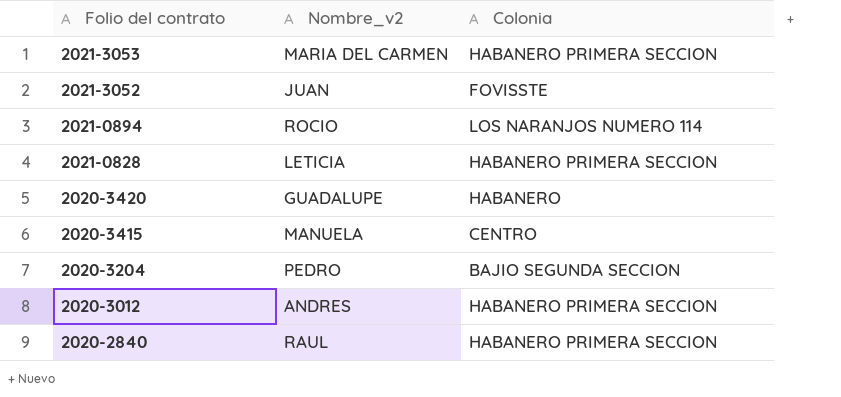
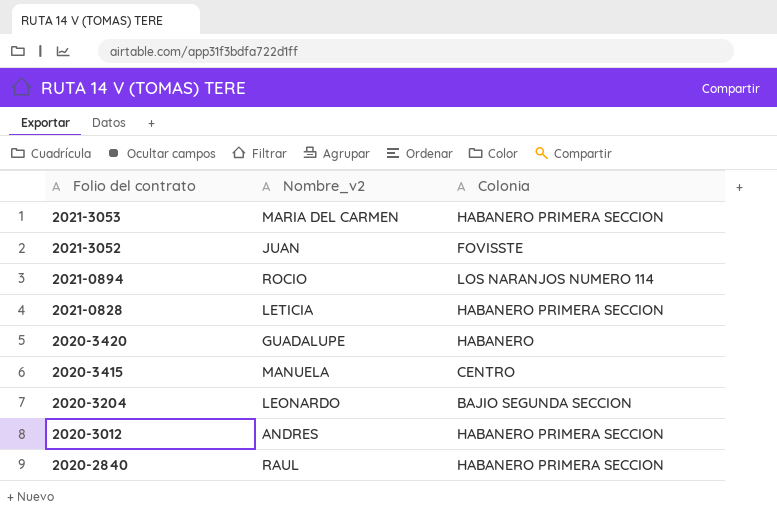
2020-3204 | Nombre_v2: PEDRO -> LEONARDO

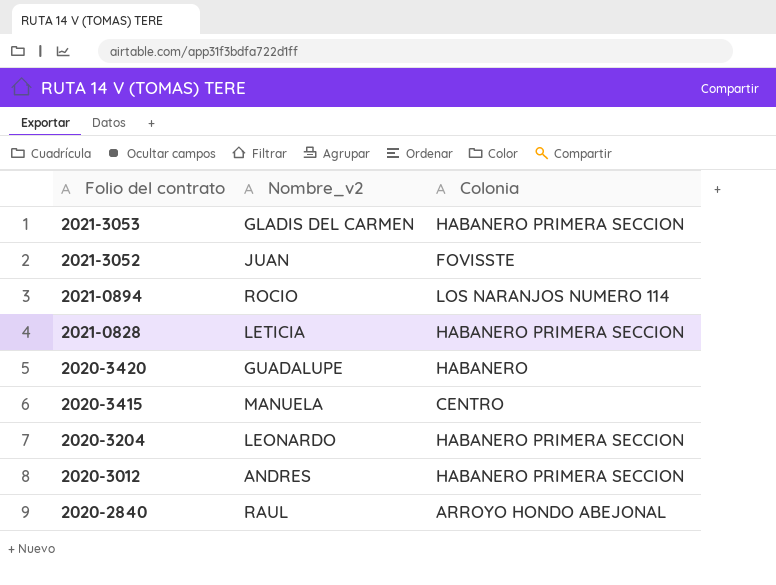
2021-3053 | Nombre_v2: MARIA DEL CARMEN -> GLADIS DEL CARMEN
2020-3204 | Colonia: BAJIO SEGUNDA SECCION -> HABANERO PRIMERA SECCION
2020-2840 | Colonia: HABANERO PRIMERA SECCION -> ARROYO HONDO ABEJONAL

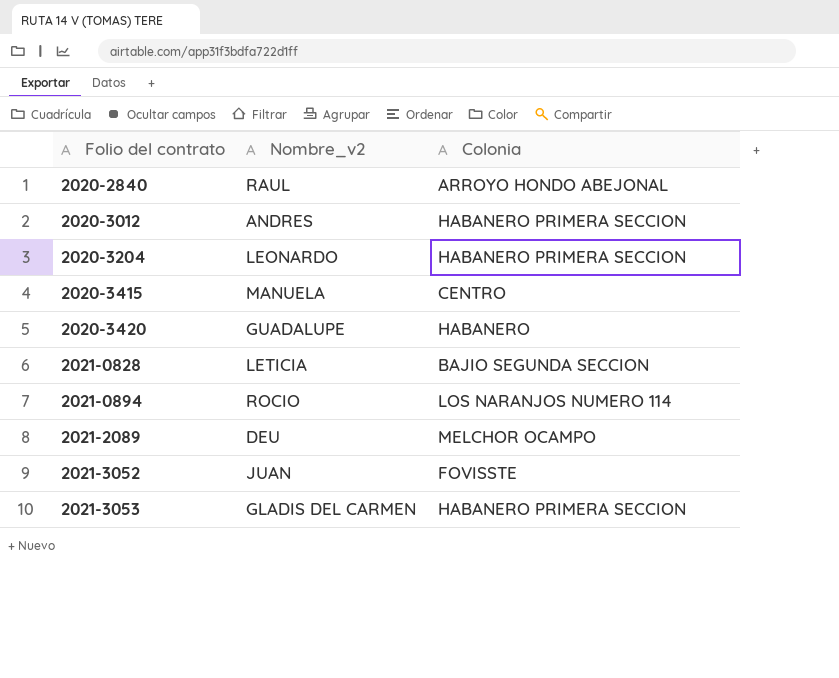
row order: Folio del contrato descending -> Folio del contrato ascending
2021-0828 | Colonia: HABANERO PRIMERA SECCION -> BAJIO SEGUNDA SECCION
row 2021-2089: none -> DEU | MELCHOR OCAMPO

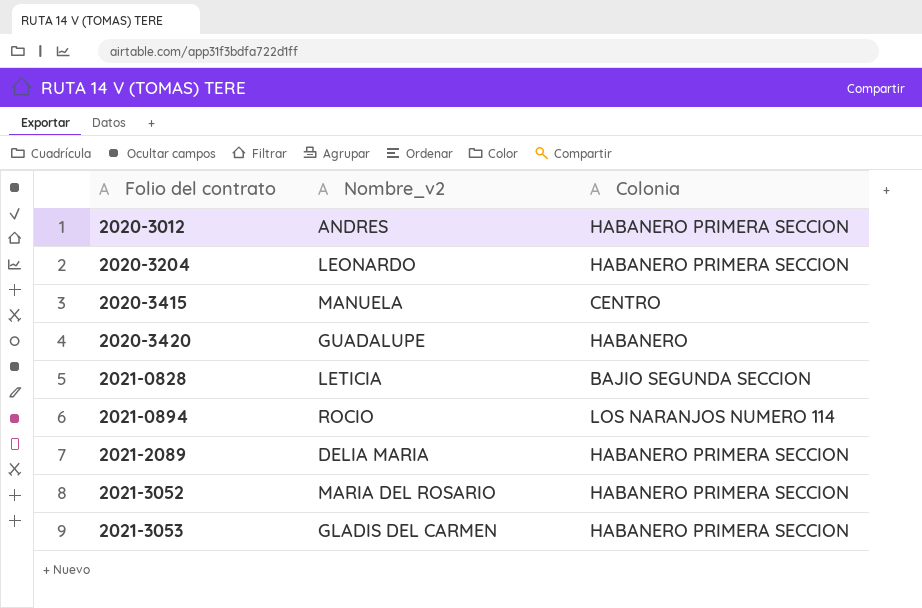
row 2020-2840: RAUL | ARROYO HONDO ABEJONAL -> none
2021-2089 | Nombre_v2: DEU -> DELIA MARIA
2021-2089 | Colonia: MELCHOR OCAMPO -> HABANERO PRIMERA SECCION
2021-3052 | Nombre_v2: JUAN -> MARIA DEL ROSARIO
2021-3052 | Colonia: FOVISSTE -> HABANERO PRIMERA SECCION

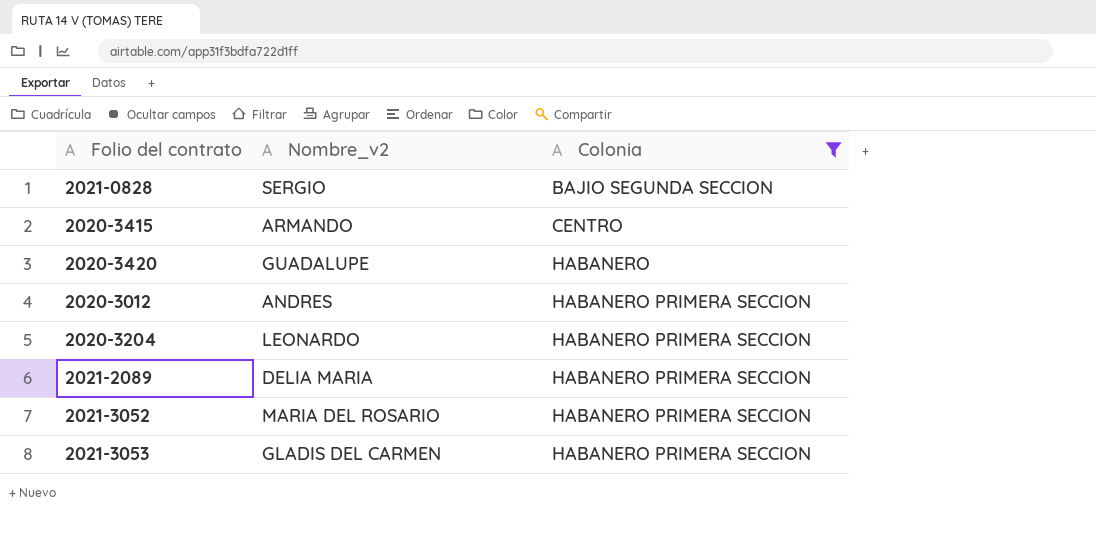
filter: none -> Colonia != LOS NARANJOS NUMERO 114
row order: Folio del contrato ascending -> Colonia ascending
2021-0828 | Nombre_v2: LETICIA -> SERGIO
2020-3415 | Nombre_v2: MANUELA -> ARMANDO

